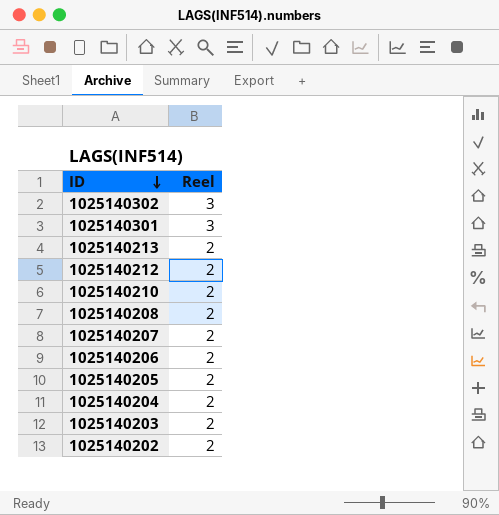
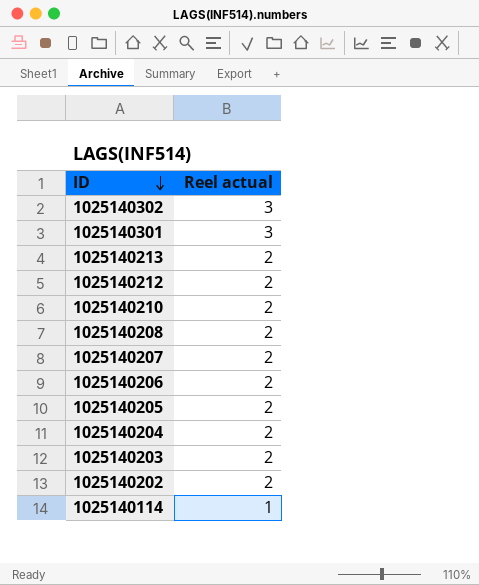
column name: Reel -> Reel actual
row 1025140114: none -> 1

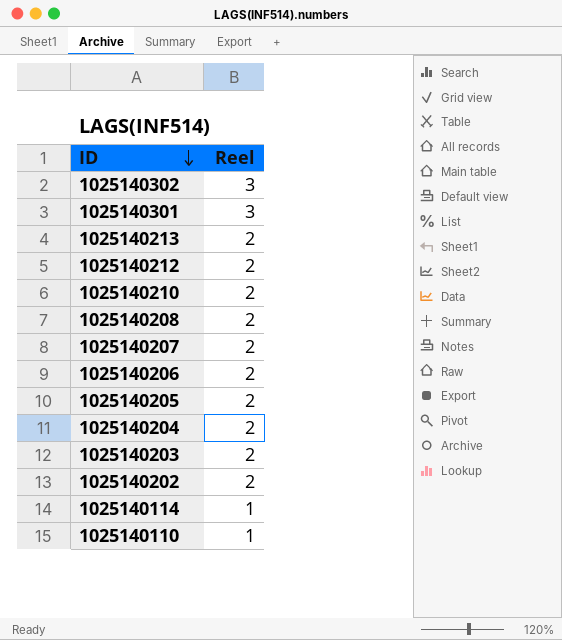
column name: Reel actual -> Reel
row 1025140110: none -> 1

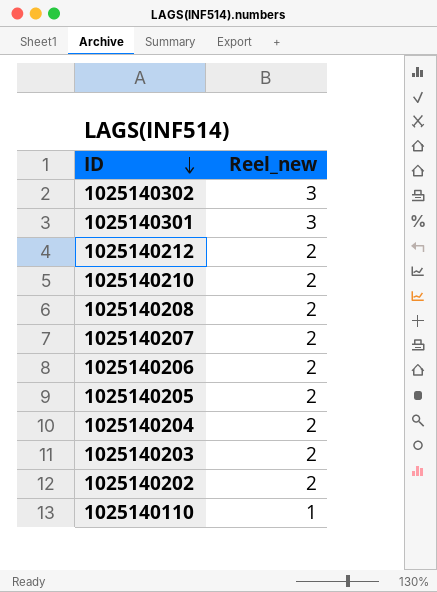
column name: Reel -> Reel_new
row 1025140213: 2 -> none
row 1025140114: 1 -> none

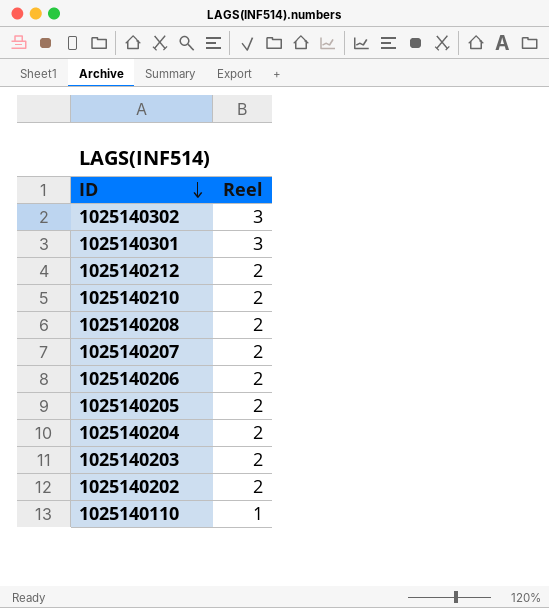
column name: Reel_new -> Reel

